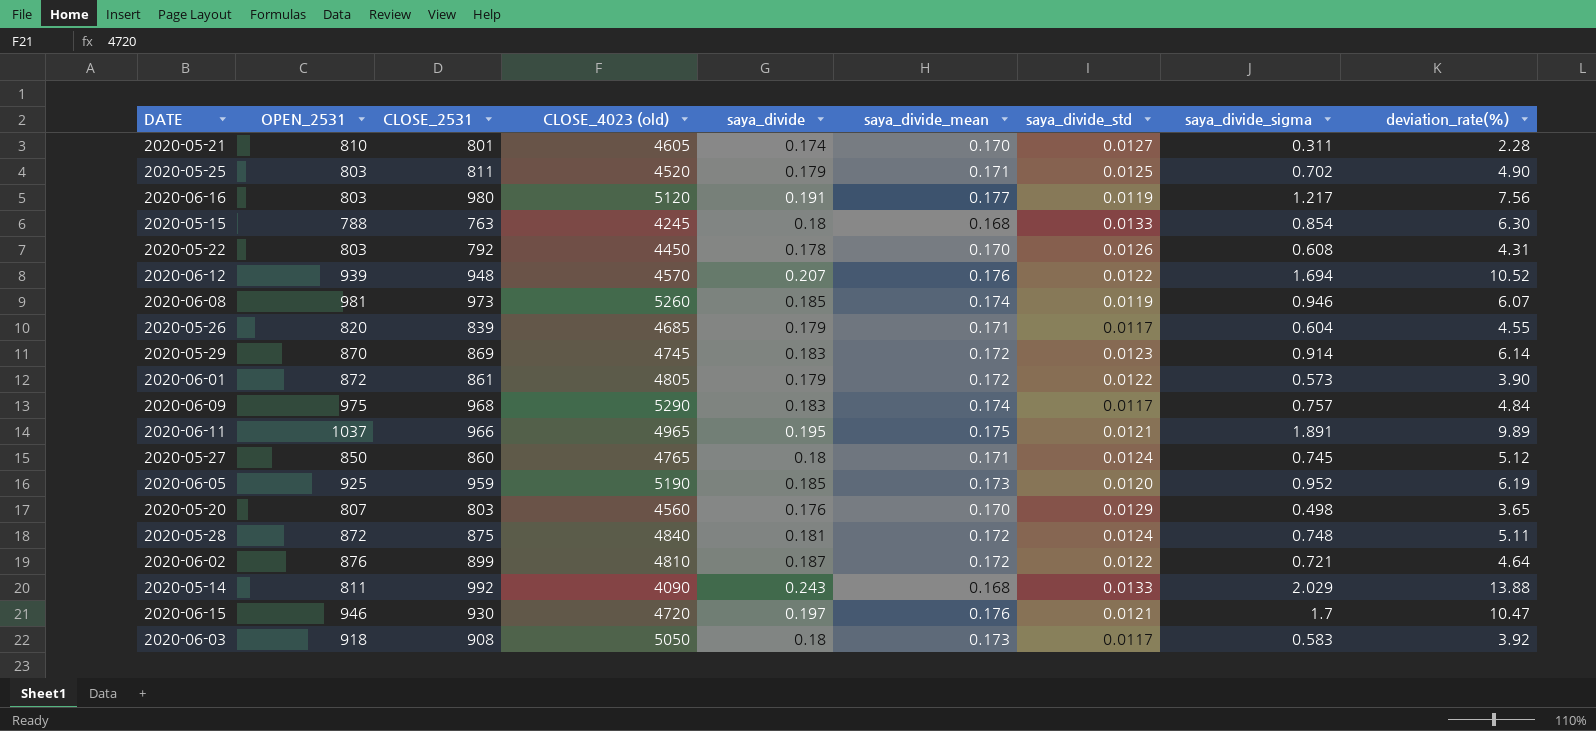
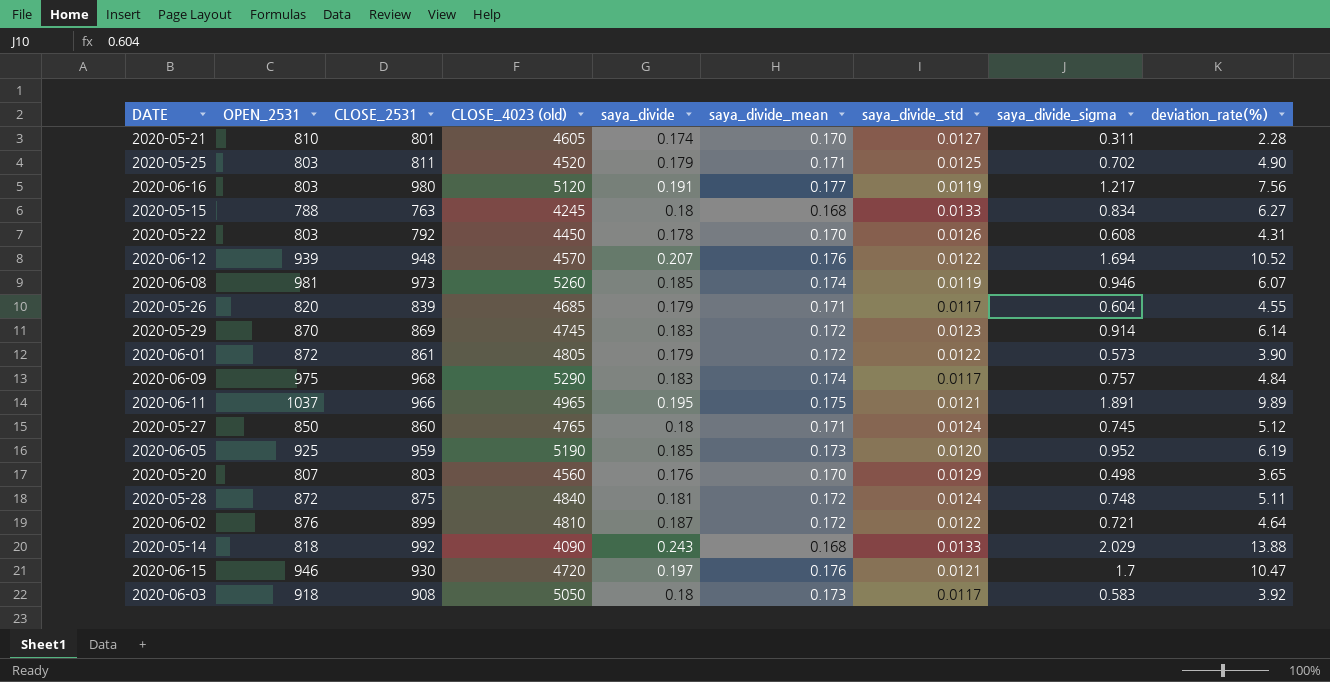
2020-05-15 | saya_divide_sigma: 0.854 -> 0.834
2020-05-15 | deviation_rate(%): 6.30 -> 6.27
2020-05-14 | OPEN_2531: 811 -> 818

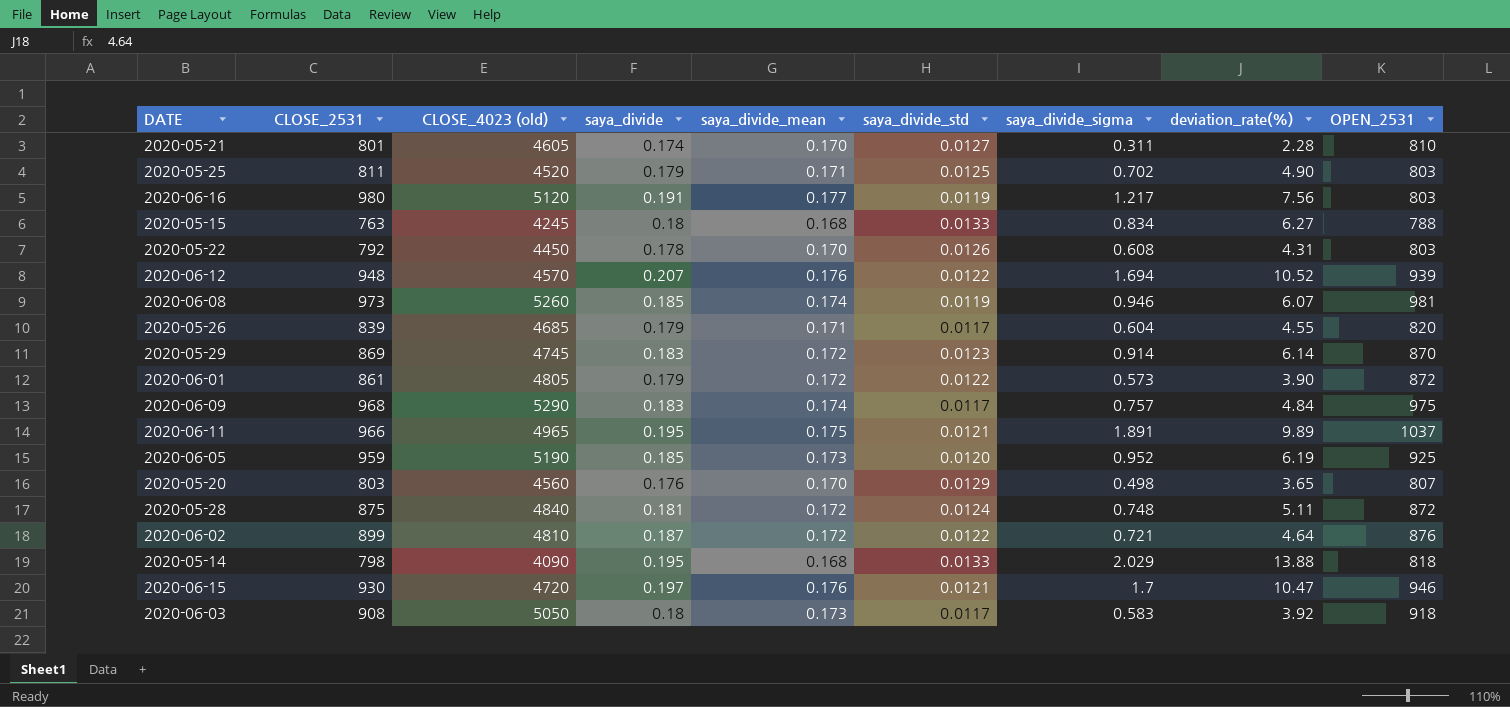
column OPEN_2531 | position: 2 -> 9
row 2020-05-27: 850 | 860 | 4765 | 0.18 | 0.171 | 0.0124 | 0.745 | 5.12 -> none
2020-05-14 | CLOSE_2531: 992 -> 798
2020-05-14 | saya_divide: 0.243 -> 0.195

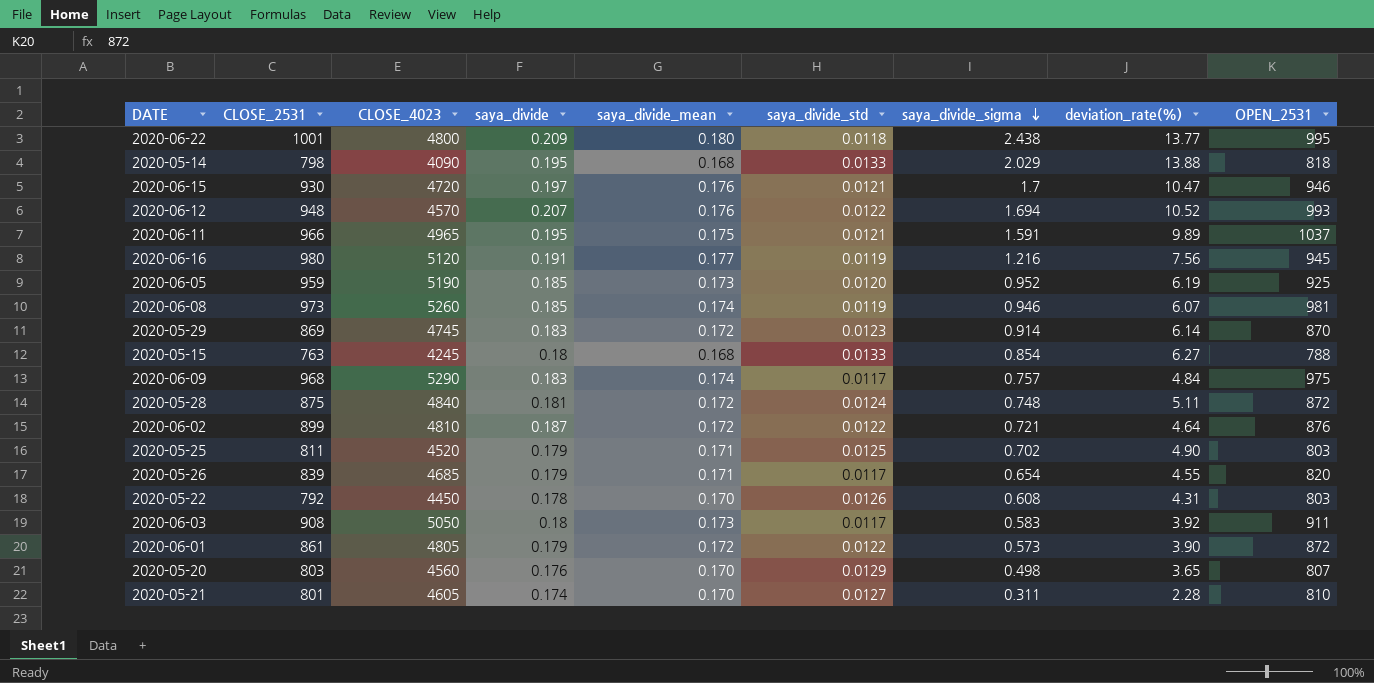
row order: none -> saya_divide_sigma descending
column name: CLOSE_4023 (old) -> CLOSE_4023
row 2020-06-22: none -> 1001 | 4800 | 0.209 | 0.180 | 0.0118 | 2.438 | 13.77 | 995
2020-06-12 | OPEN_2531: 939 -> 993
2020-06-11 | saya_divide_sigma: 1.891 -> 1.591
2020-06-16 | saya_divide_sigma: 1.217 -> 1.216
2020-06-16 | OPEN_2531: 803 -> 945
2020-05-15 | saya_divide_sigma: 0.834 -> 0.854
2020-05-26 | saya_divide_sigma: 0.604 -> 0.654
2020-06-03 | OPEN_2531: 918 -> 911

